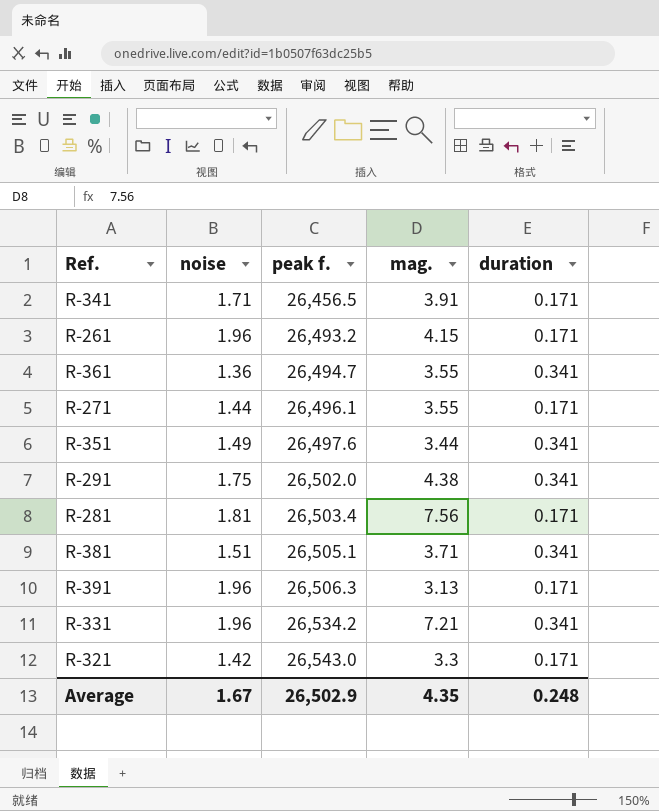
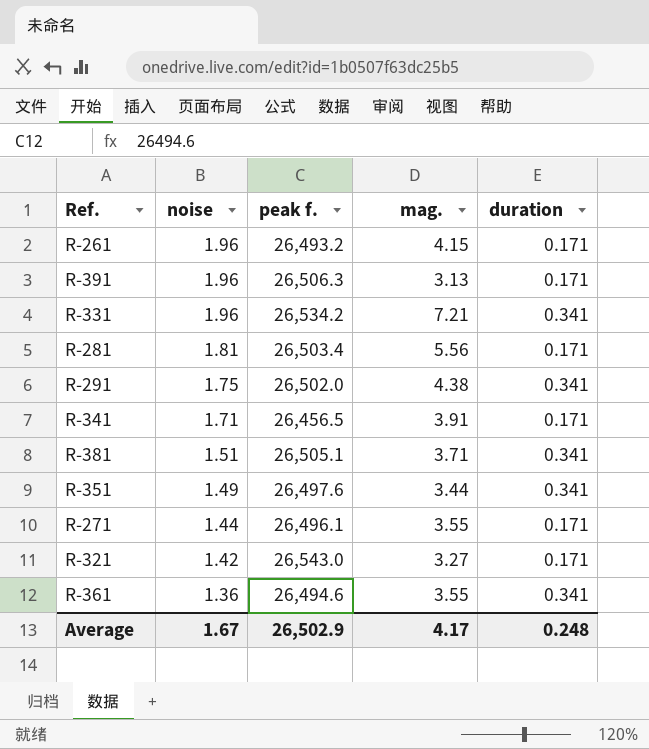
row order: peak f. ascending -> noise descending
R-281 | mag.: 7.56 -> 5.56
R-321 | mag.: 3.3 -> 3.27
R-361 | peak f.: 26,494.7 -> 26,494.6
Average | mag.: 4.35 -> 4.17

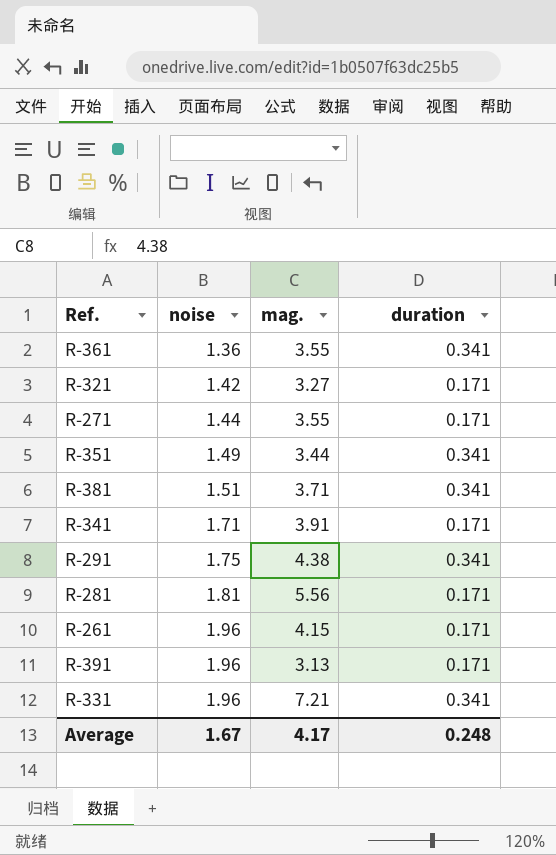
row order: noise descending -> noise ascending
column peak f. | position: 3 -> none

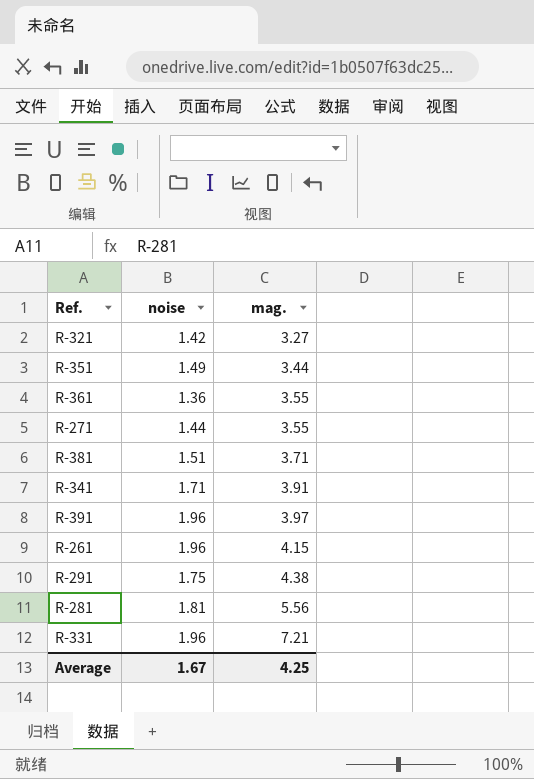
row order: noise ascending -> mag. ascending
column duration | position: 4 -> none
R-391 | mag.: 3.13 -> 3.97
Average | mag.: 4.17 -> 4.25

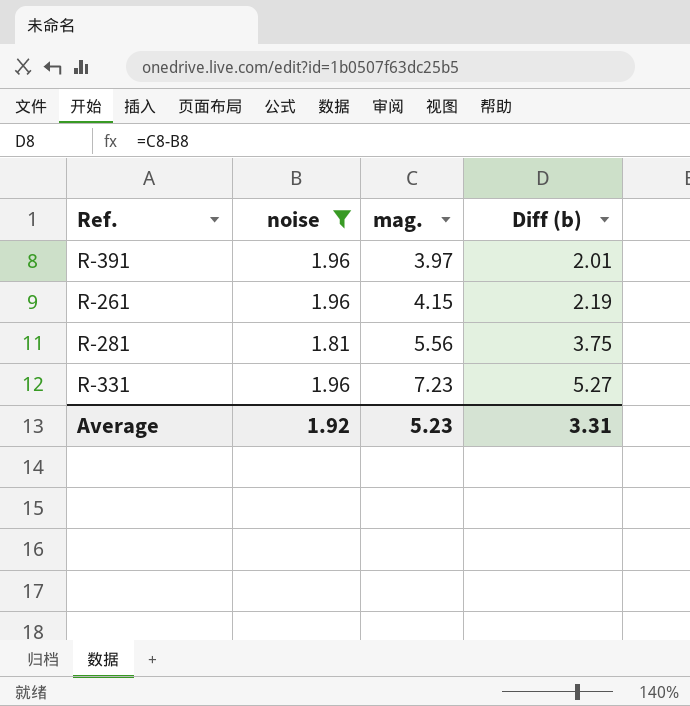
filter: none -> noise >= 1.81
column Diff (b) | formula: none -> [mag.] - [noise]
R-331 | mag.: 7.21 -> 7.23
Average | noise: 1.67 -> 1.92
Average | mag.: 4.25 -> 5.23

